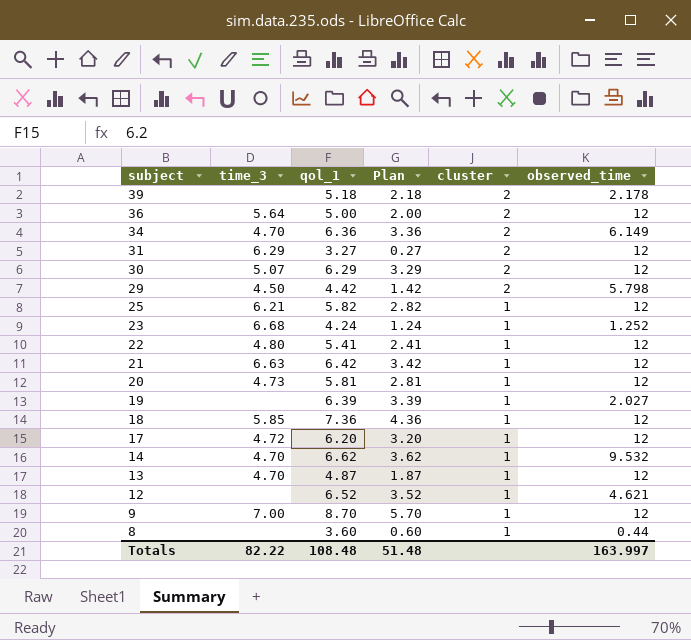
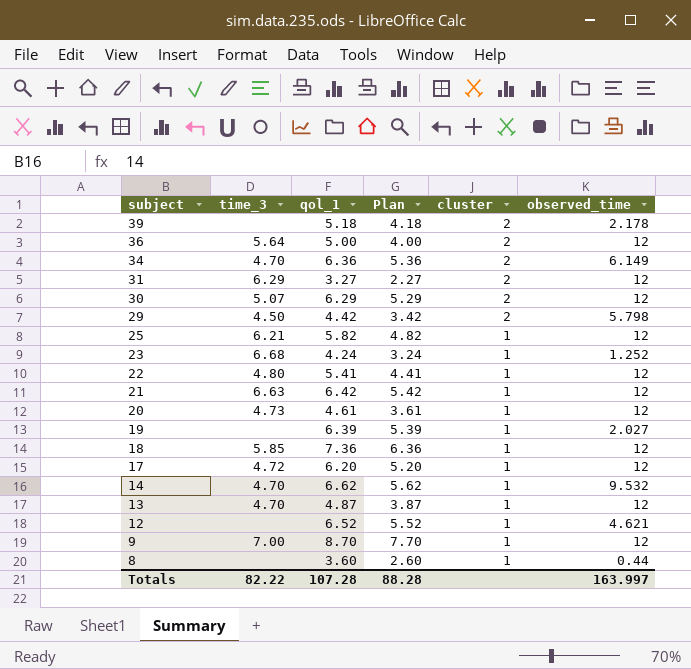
column Plan | formula: [qol_1] - 3 -> [qol_1] - 1
20 | qol_1: 5.81 -> 4.61
Totals | qol_1: 108.48 -> 107.28
Totals | Plan: 51.48 -> 88.28

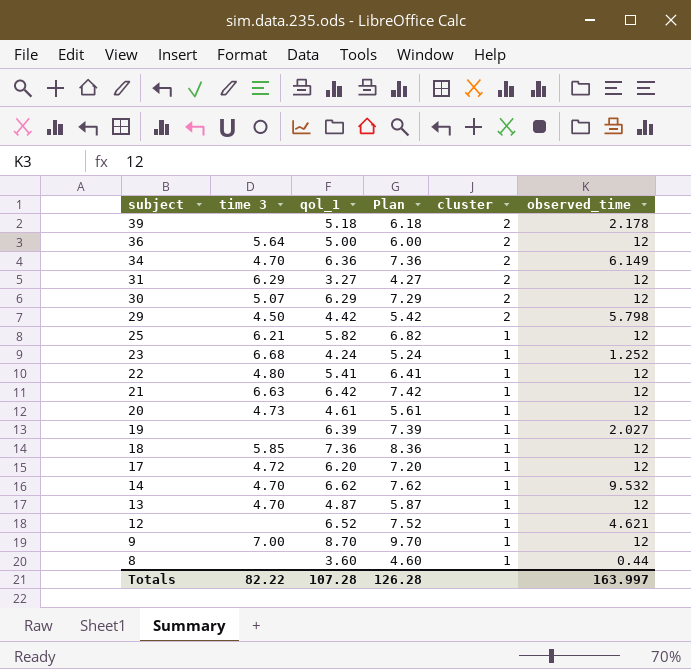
column name: time_3 -> time 3
column Plan | formula: [qol_1] - 1 -> [qol_1] + 1
Totals | Plan: 88.28 -> 126.28

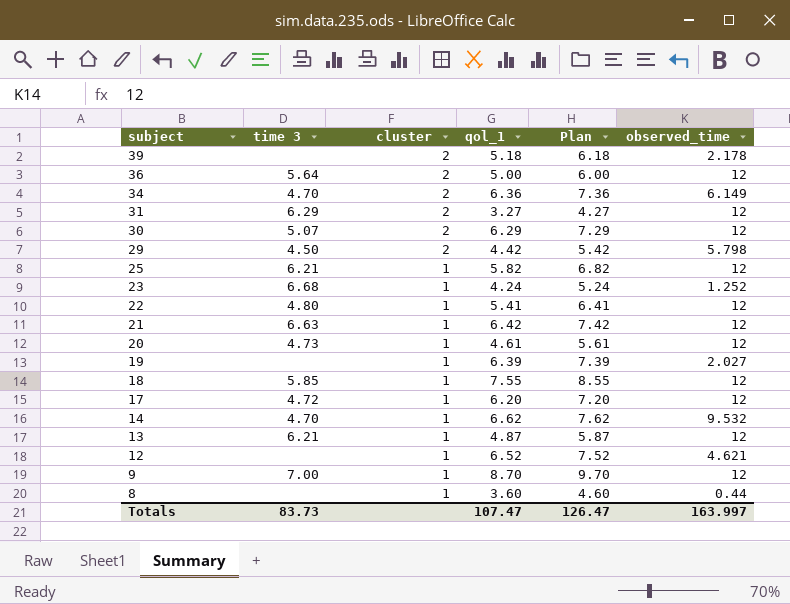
column cluster | position: 5 -> 3
18 | qol_1: 7.36 -> 7.55
18 | Plan: 8.36 -> 8.55
13 | time 3: 4.70 -> 6.21
Totals | time 3: 82.22 -> 83.73
Totals | qol_1: 107.28 -> 107.47
Totals | Plan: 126.28 -> 126.47

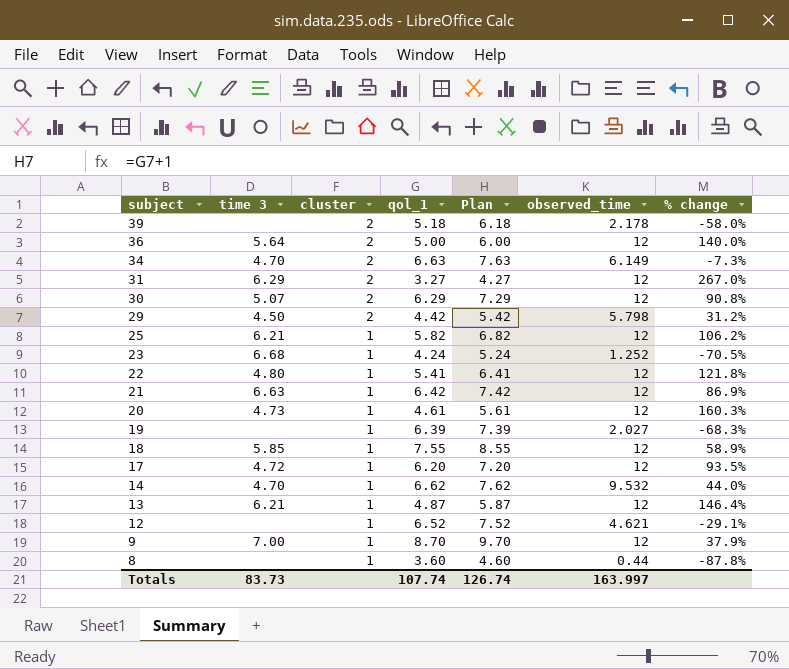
column % change | formula: none -> ([observed_time] - [qol_1]) / [qol_1]
34 | qol_1: 6.36 -> 6.63
34 | Plan: 7.36 -> 7.63
Totals | qol_1: 107.47 -> 107.74
Totals | Plan: 126.47 -> 126.74

